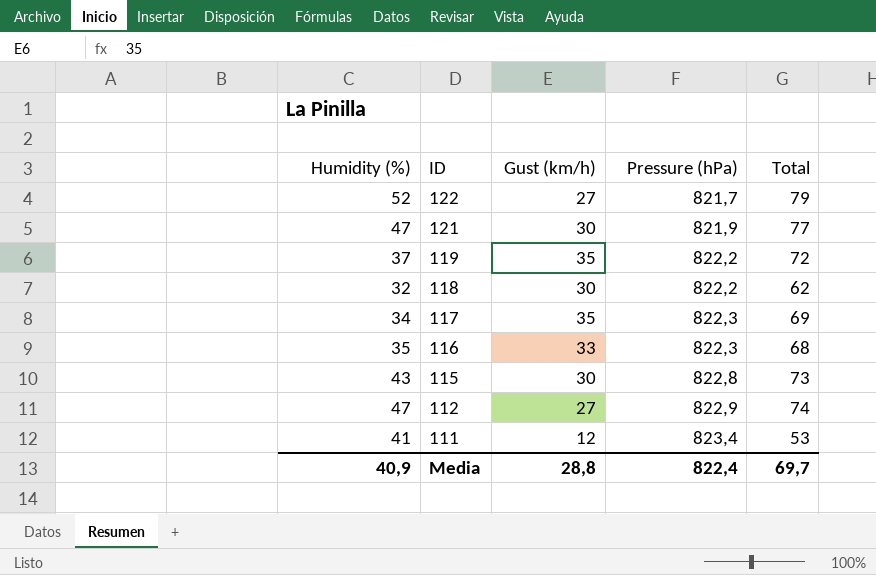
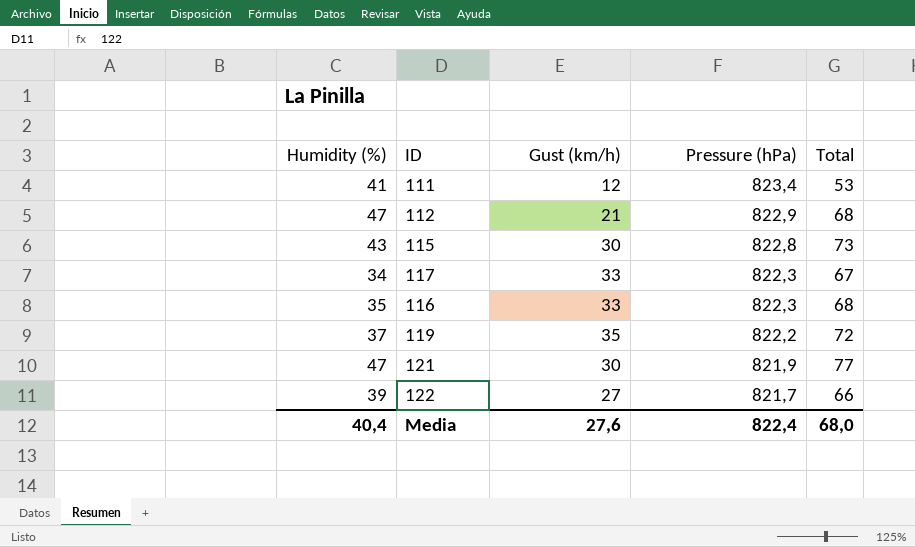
row order: ID descending -> Pressure (hPa) descending
row 118: 32 | 30 | 822,2 | 62 -> none
112 | Gust (km/h): 27 -> 21
112 | Total: 74 -> 68
117 | Gust (km/h): 35 -> 33
117 | Total: 69 -> 67
122 | Humidity (%): 52 -> 39
122 | Total: 79 -> 66
Media | Humidity (%): 40,9 -> 40,4
Media | Gust (km/h): 28,8 -> 27,6
Media | Total: 69,7 -> 68,0

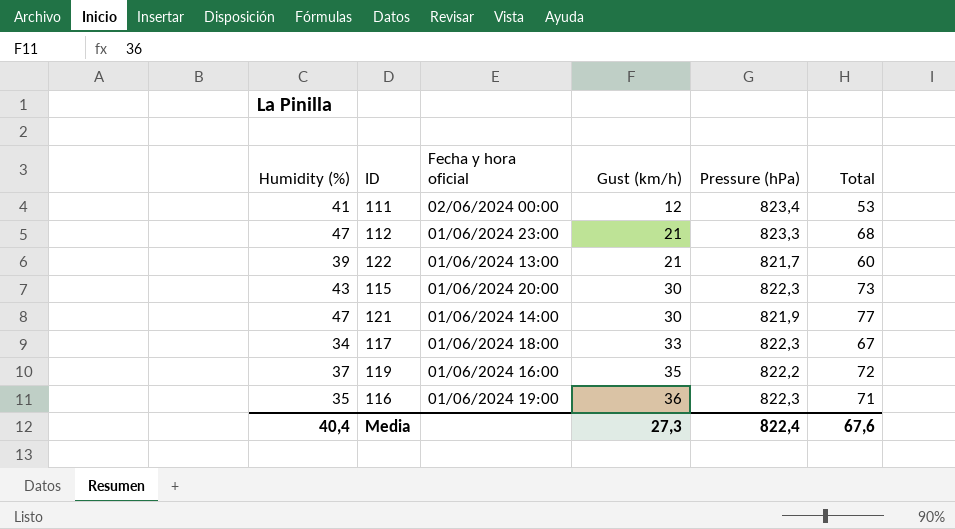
row order: Pressure (hPa) descending -> Gust (km/h) ascending
column Fecha y hora oficial | position: none -> 3
112 | Pressure (hPa): 822,9 -> 823,3
122 | Gust (km/h): 27 -> 21
122 | Total: 66 -> 60
115 | Pressure (hPa): 822,8 -> 822,3
116 | Gust (km/h): 33 -> 36
116 | Total: 68 -> 71
Media | Gust (km/h): 27,6 -> 27,3
Media | Total: 68,0 -> 67,6

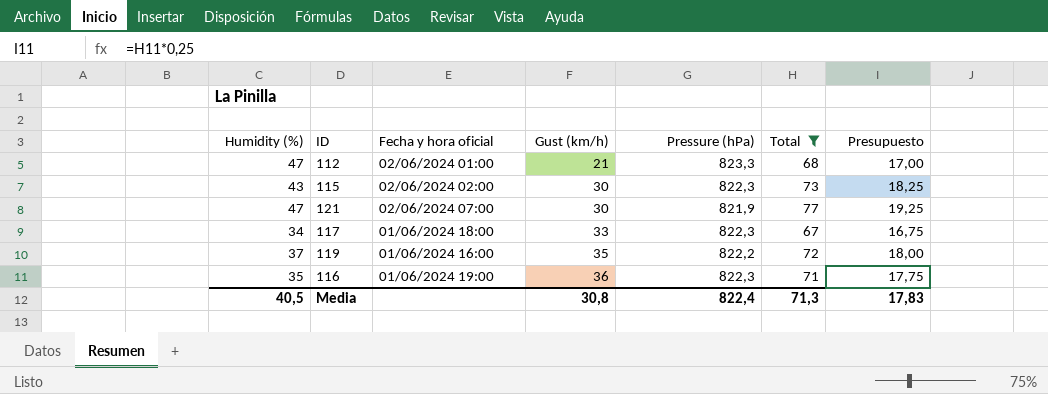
filter: none -> Total >= 67
column Presupuesto | formula: none -> [Total] * 0,25
112 | Fecha y hora oficial: 01/06/2024 23:00 -> 02/06/2024 01:00
115 | Fecha y hora oficial: 01/06/2024 20:00 -> 02/06/2024 02:00
121 | Fecha y hora oficial: 01/06/2024 14:00 -> 02/06/2024 07:00
Media | Humidity (%): 40,4 -> 40,5
Media | Gust (km/h): 27,3 -> 30,8
Media | Total: 67,6 -> 71,3

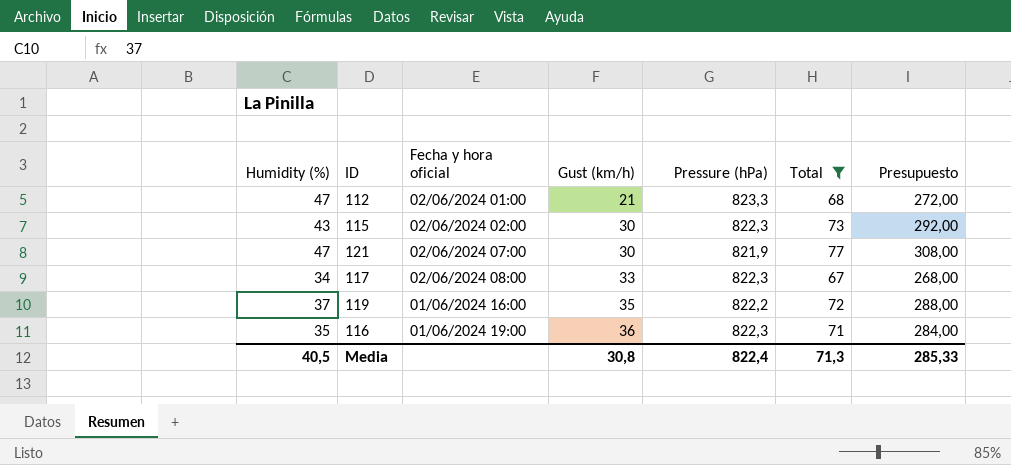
column Presupuesto | formula: [Total] * 0,25 -> [Total] * 4
117 | Fecha y hora oficial: 01/06/2024 18:00 -> 02/06/2024 08:00
Media | Presupuesto: 17,83 -> 285,33

